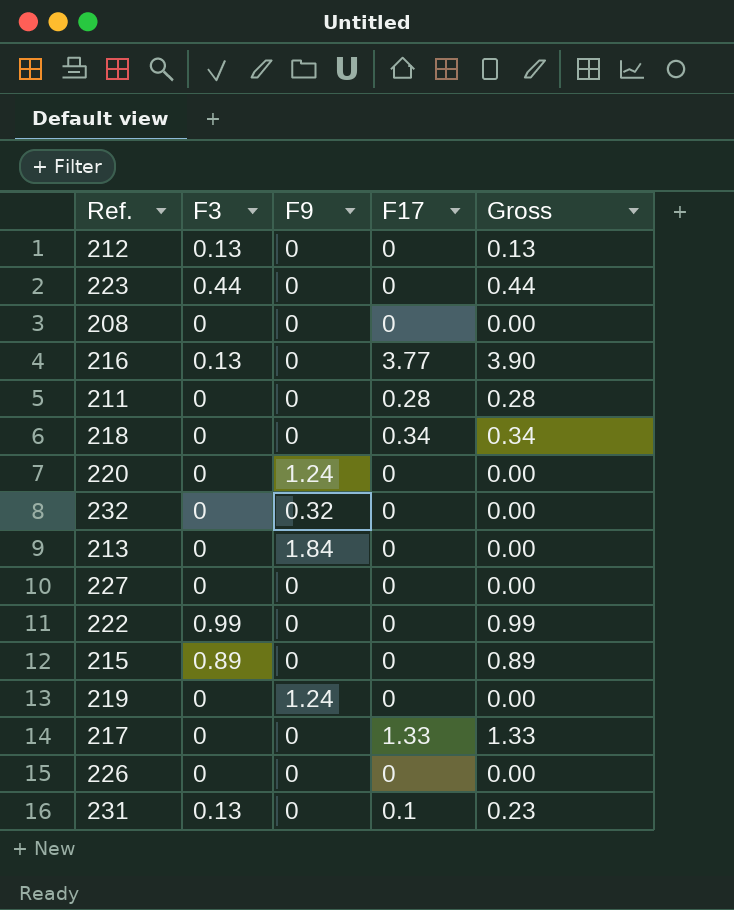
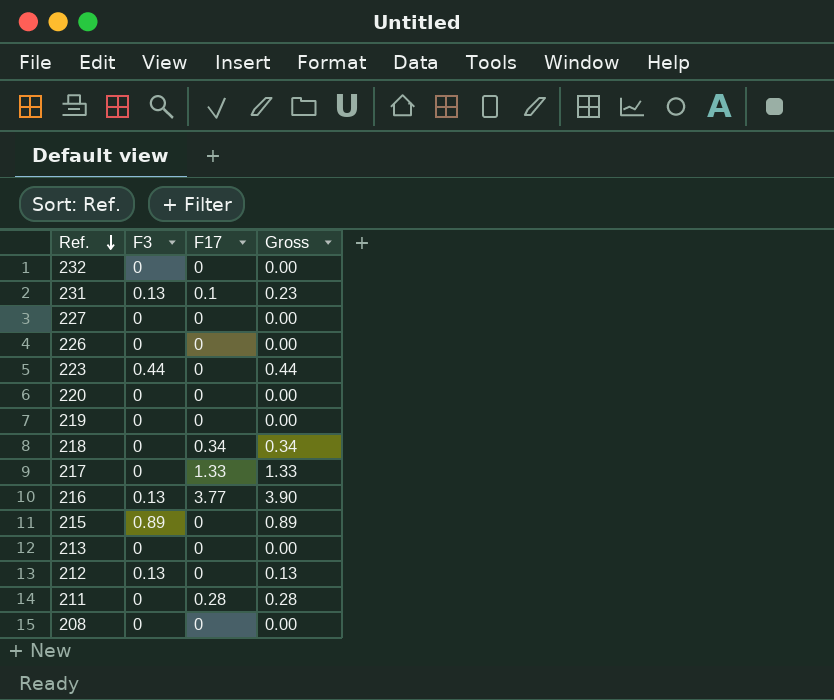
row order: none -> Ref. descending
column F9 | position: 3 -> none
row 222: 0.99 | 0 | 0 | 0.99 -> none

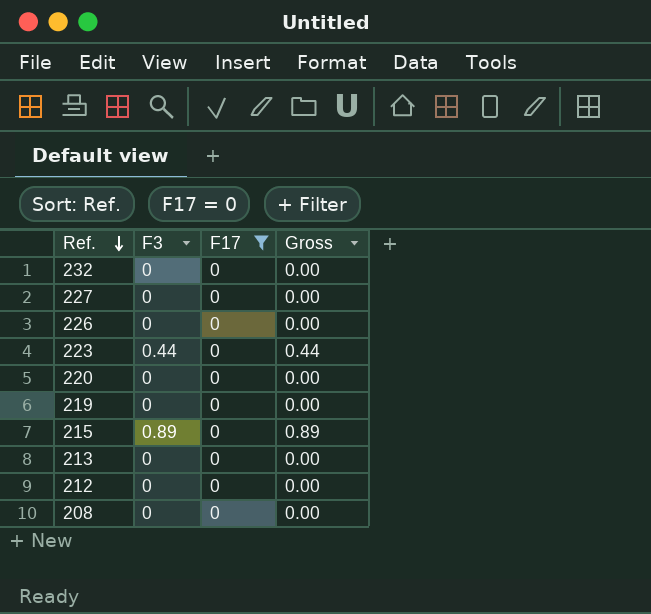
filter: none -> F17 = 0
212 | F3: 0.13 -> 0
212 | Gross: 0.13 -> 0.00

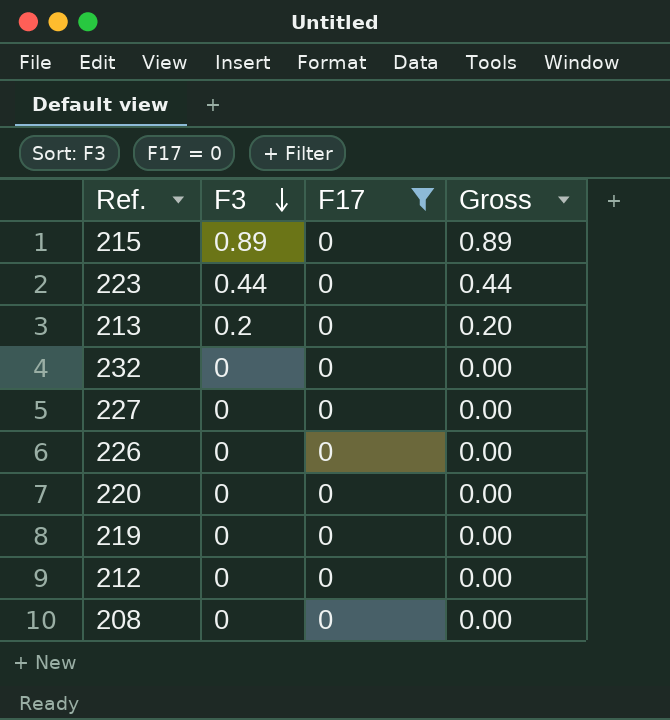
row order: Ref. descending -> F3 descending
213 | F3: 0 -> 0.2
213 | Gross: 0.00 -> 0.20

